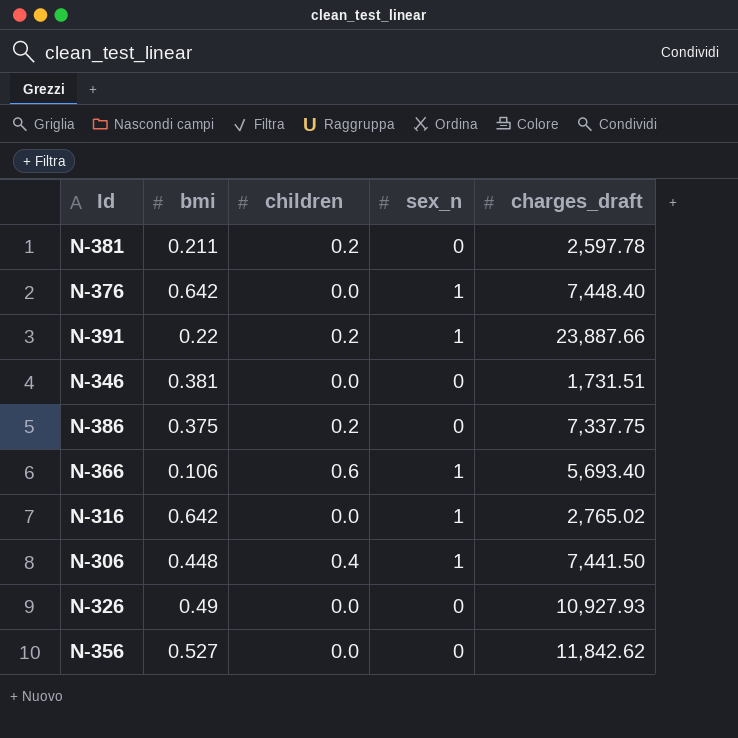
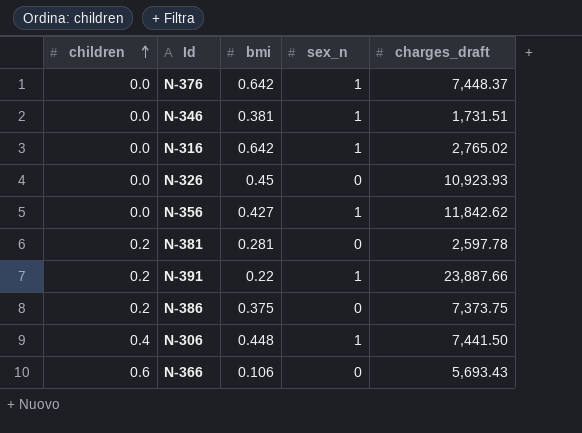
row order: none -> children ascending
column children | position: 3 -> 1
N-376 | charges_draft: 7,448.40 -> 7,448.37
N-346 | sex_n: 0 -> 1
N-326 | bmi: 0.49 -> 0.45
N-326 | charges_draft: 10,927.93 -> 10,923.93
N-356 | bmi: 0.527 -> 0.427
N-356 | sex_n: 0 -> 1
N-381 | bmi: 0.211 -> 0.281
N-386 | charges_draft: 7,337.75 -> 7,373.75
N-366 | sex_n: 1 -> 0
N-366 | charges_draft: 5,693.40 -> 5,693.43

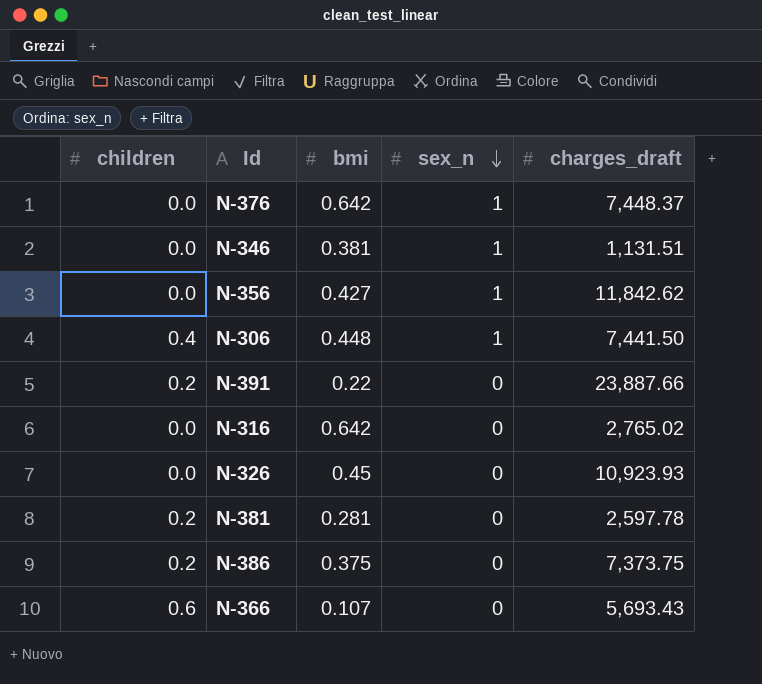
row order: children ascending -> sex_n descending
N-346 | charges_draft: 1,731.51 -> 1,131.51
N-391 | sex_n: 1 -> 0
N-316 | sex_n: 1 -> 0
N-366 | bmi: 0.106 -> 0.107

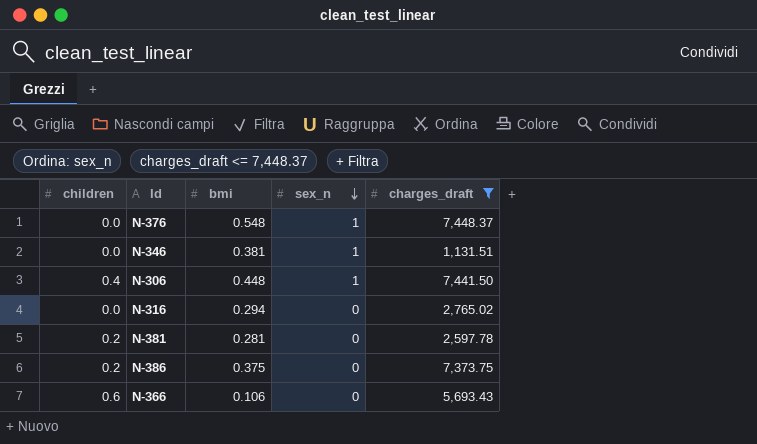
filter: none -> charges_draft <= 7,448.37
N-376 | bmi: 0.642 -> 0.548
N-316 | bmi: 0.642 -> 0.294
N-366 | bmi: 0.107 -> 0.106

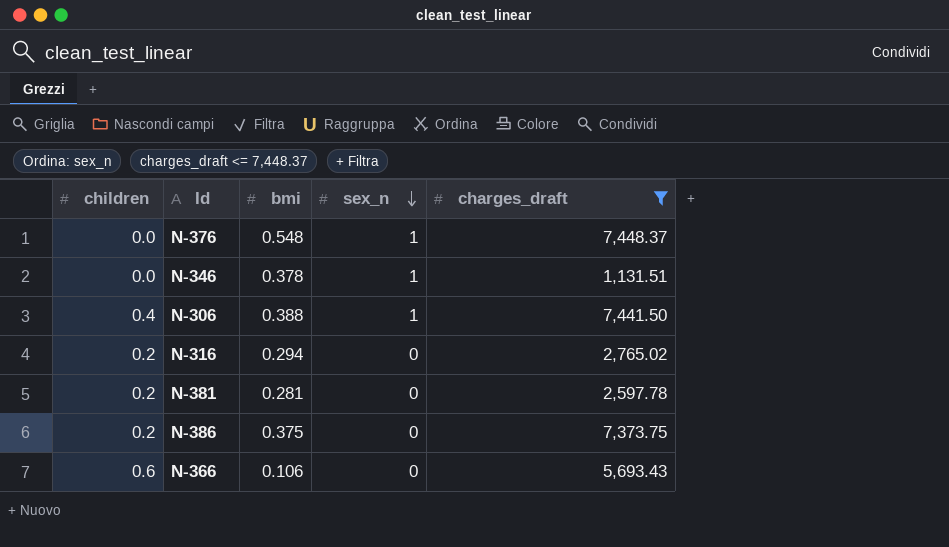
N-346 | bmi: 0.381 -> 0.378
N-306 | bmi: 0.448 -> 0.388
N-316 | children: 0.0 -> 0.2

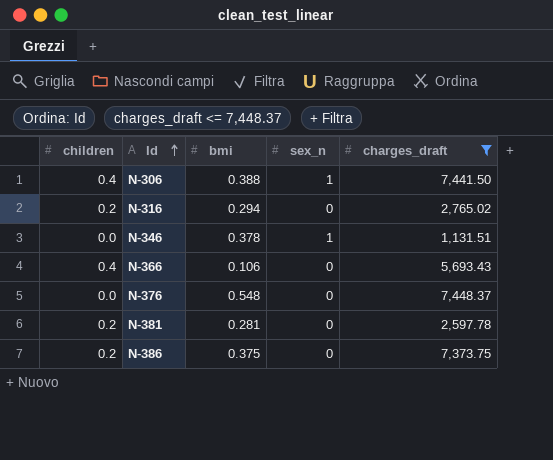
row order: sex_n descending -> Id ascending
N-366 | children: 0.6 -> 0.4
N-376 | sex_n: 1 -> 0

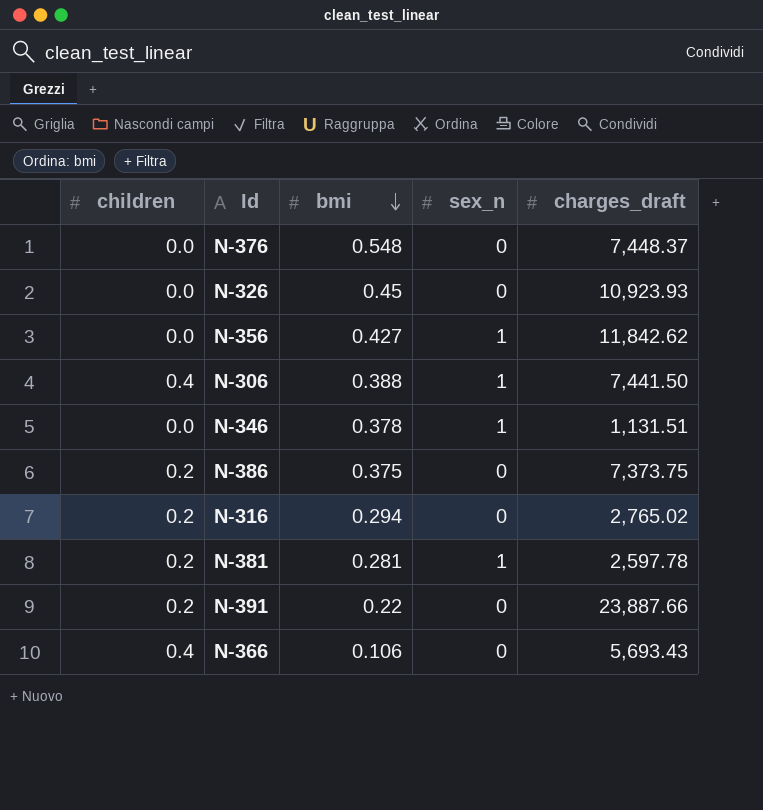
filter: charges_draft <= 7,448.37 -> none
row order: Id ascending -> bmi descending
N-381 | sex_n: 0 -> 1

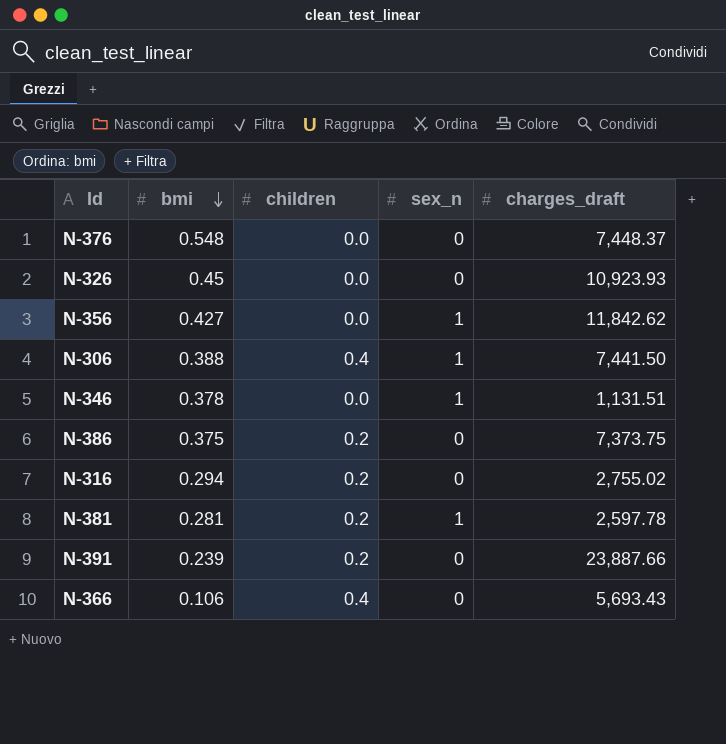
column children | position: 1 -> 3
N-316 | charges_draft: 2,765.02 -> 2,755.02
N-391 | bmi: 0.22 -> 0.239

